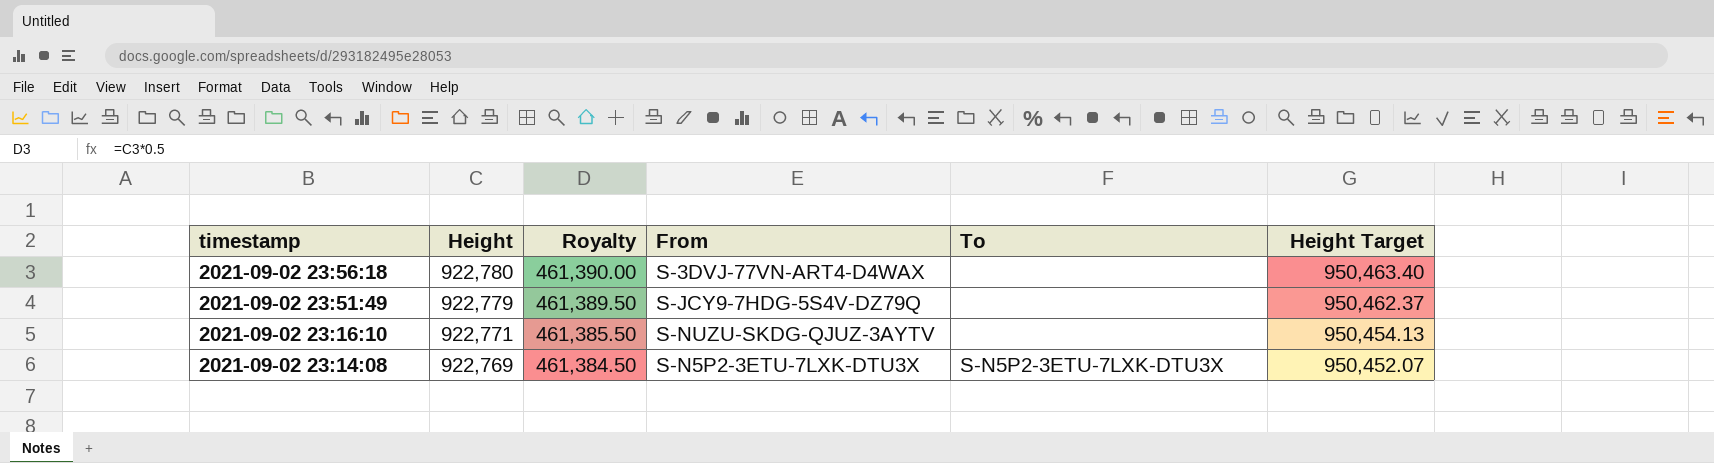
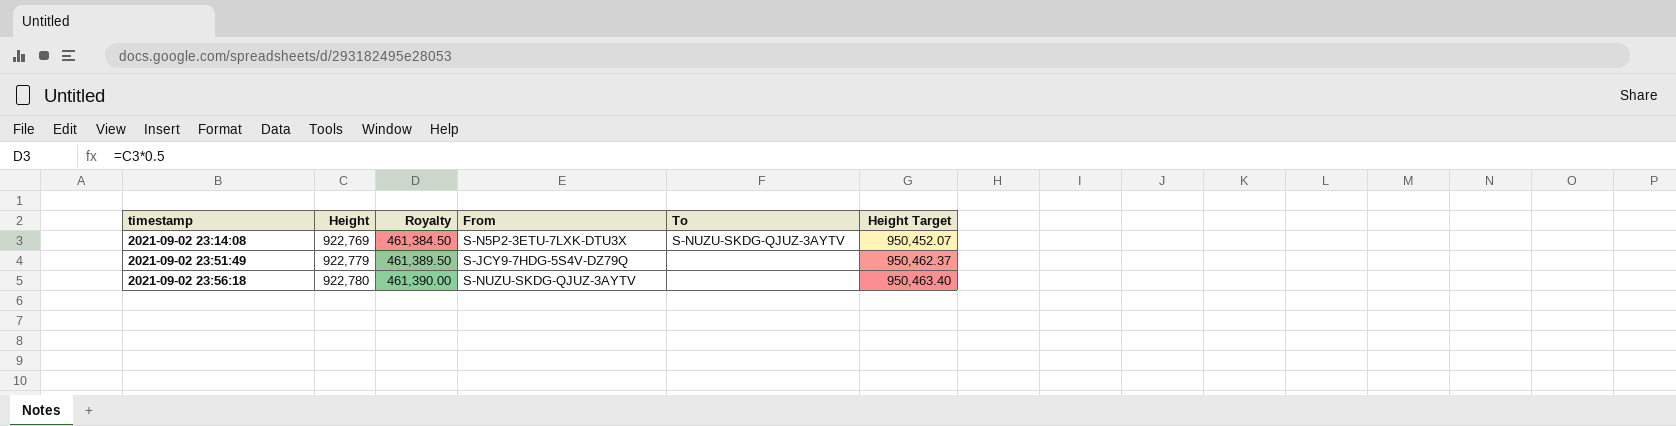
row order: timestamp descending -> timestamp ascending
row 2021-09-02 23:16:10: 922,771 | 461,385.50 | S-NUZU-SKDG-QJUZ-3AYTV | none | 950,454.13 -> none
2021-09-02 23:14:08 | To: S-N5P2-3ETU-7LXK-DTU3X -> S-NUZU-SKDG-QJUZ-3AYTV
2021-09-02 23:56:18 | From: S-3DVJ-77VN-ART4-D4WAX -> S-NUZU-SKDG-QJUZ-3AYTV

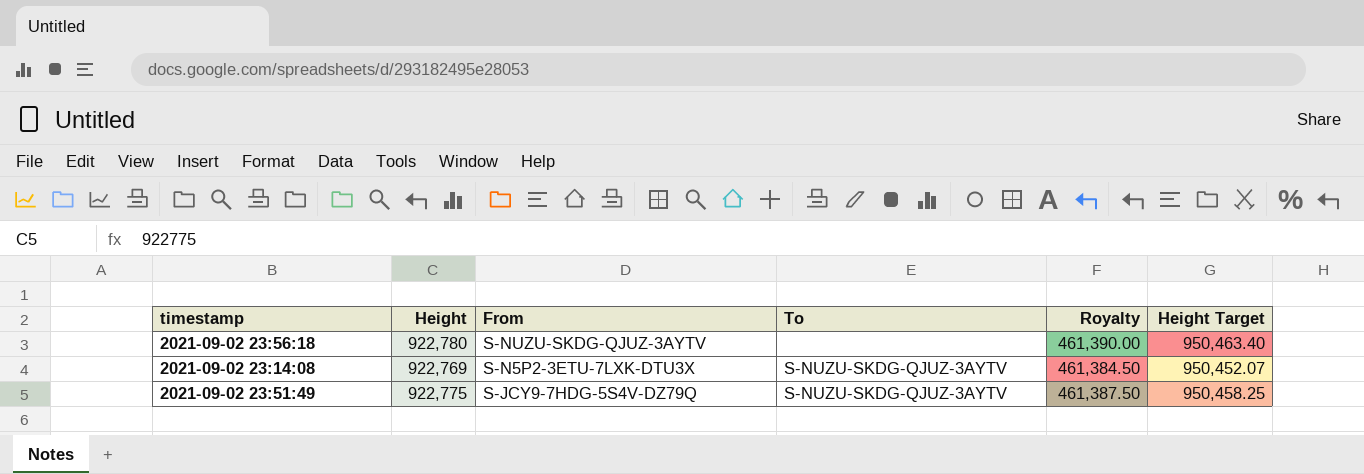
row order: timestamp ascending -> From descending
column Royalty | position: 3 -> 5
2021-09-02 23:51:49 | Height: 922,779 -> 922,775
2021-09-02 23:51:49 | To: none -> S-NUZU-SKDG-QJUZ-3AYTV
2021-09-02 23:51:49 | Royalty: 461,389.50 -> 461,387.50
2021-09-02 23:51:49 | Height Target: 950,462.37 -> 950,458.25

